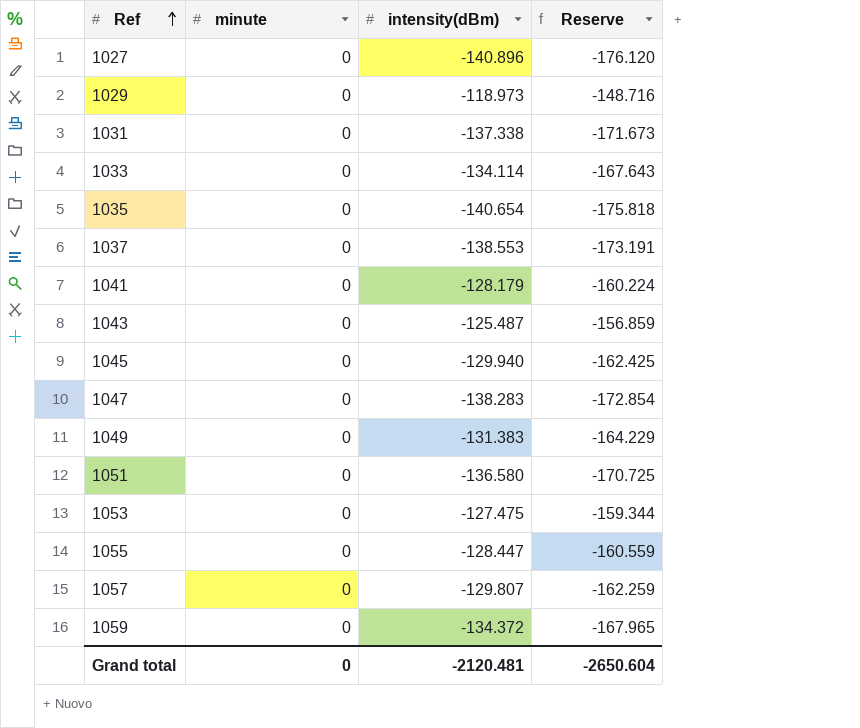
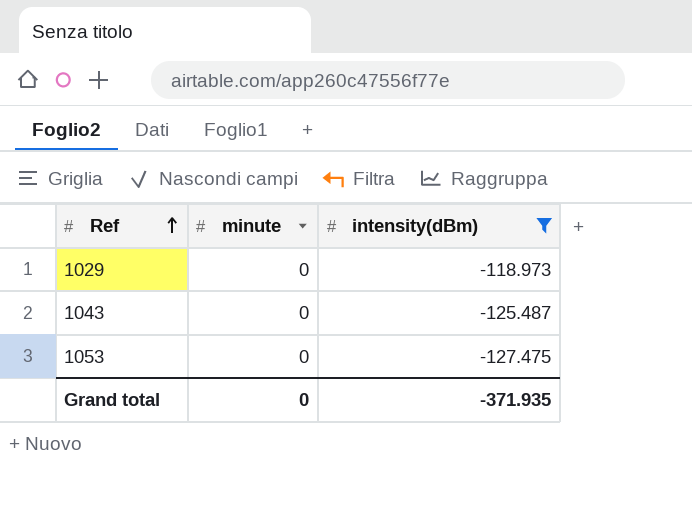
filter: none -> intensity(dBm) >= -127.475
column Reserve | formula: [intensity(dBm)] * 1.25 -> none
Grand total | intensity(dBm): -2120.481 -> -371.935

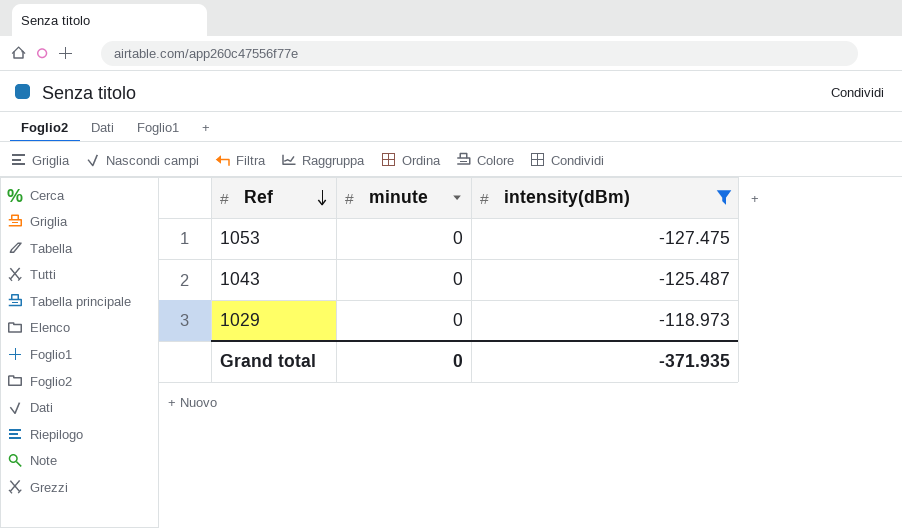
row order: Ref ascending -> Ref descending

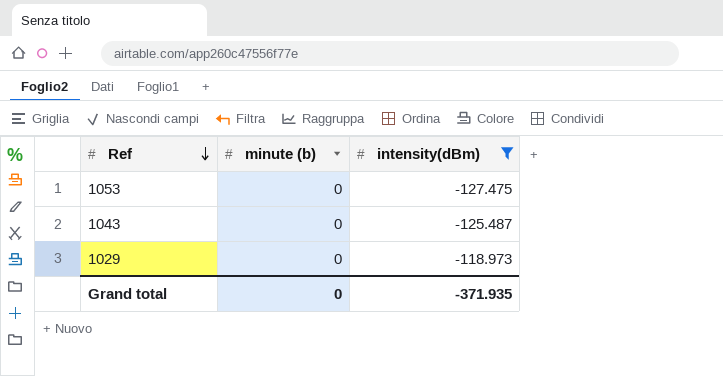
column name: minute -> minute (b)

